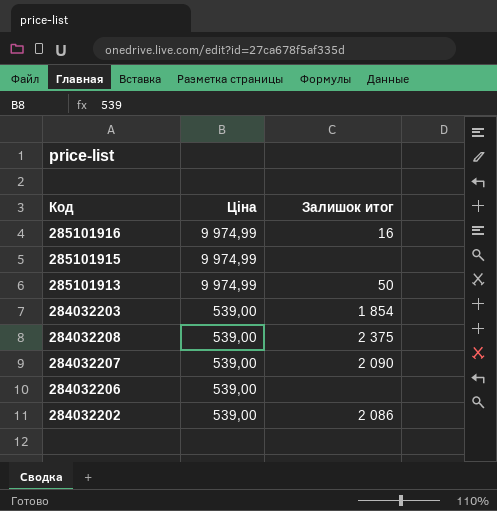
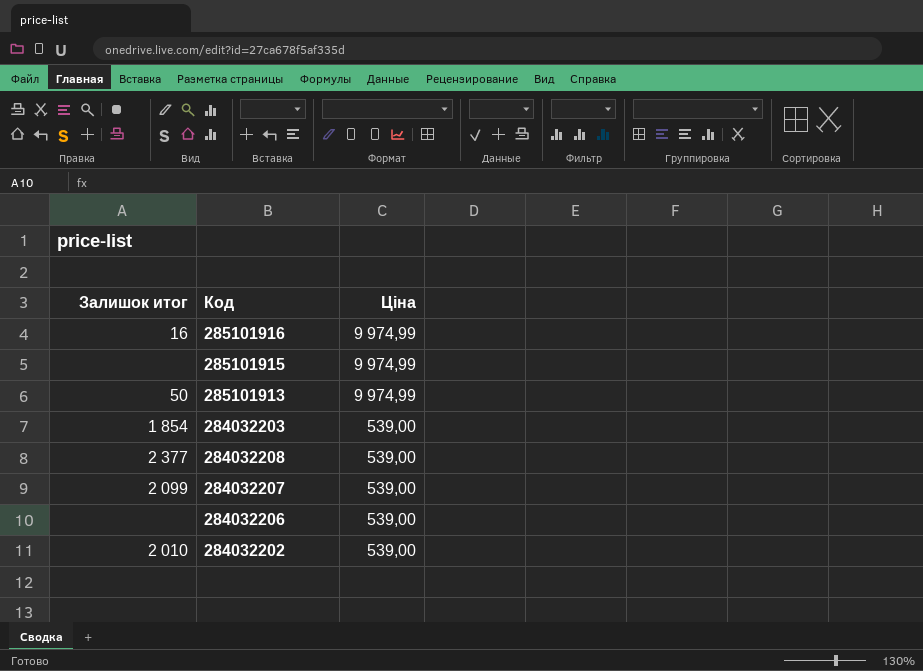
column Залишок итог | position: 3 -> 1
284032208 | Залишок итог: 2 375 -> 2 377
284032207 | Залишок итог: 2 090 -> 2 099
284032202 | Залишок итог: 2 086 -> 2 010

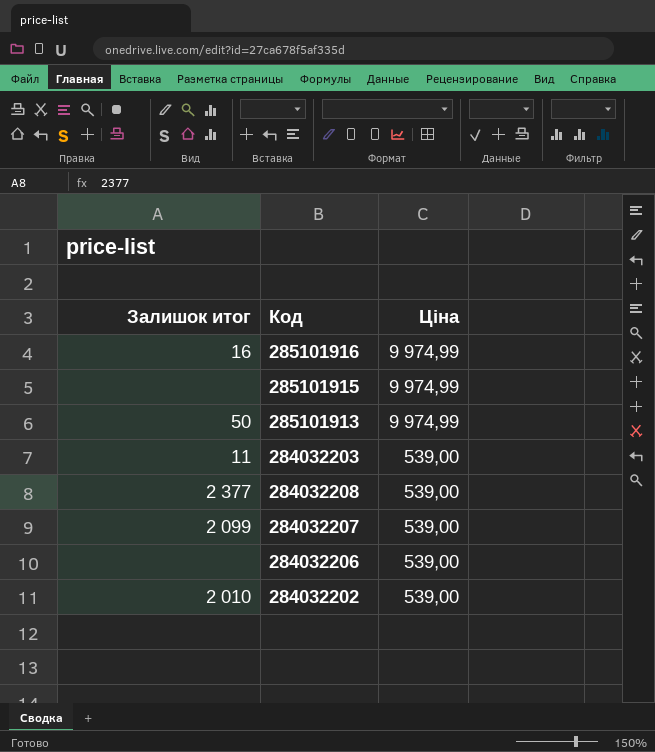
284032203 | Залишок итог: 1 854 -> 11

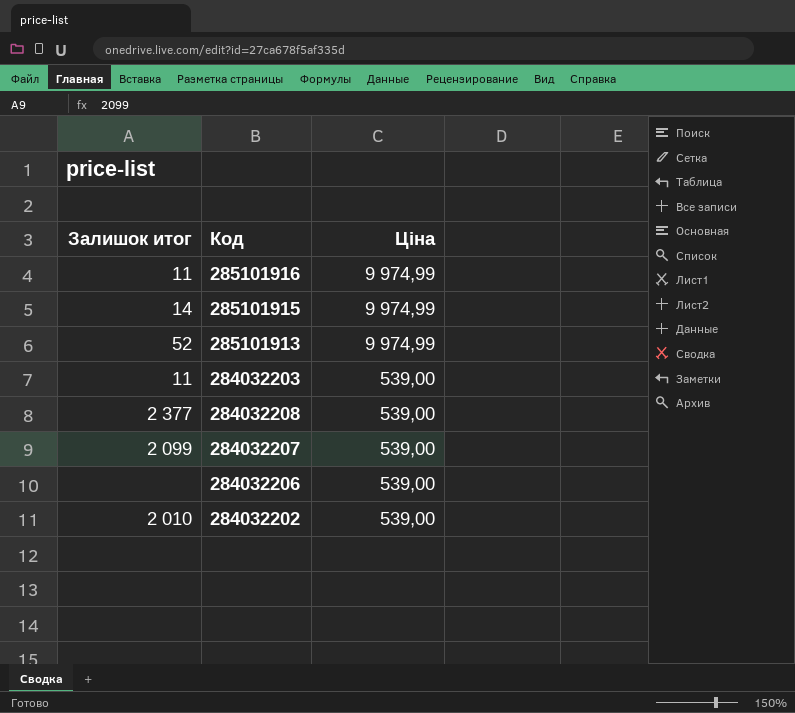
285101916 | Залишок итог: 16 -> 11
285101915 | Залишок итог: none -> 14
285101913 | Залишок итог: 50 -> 52

